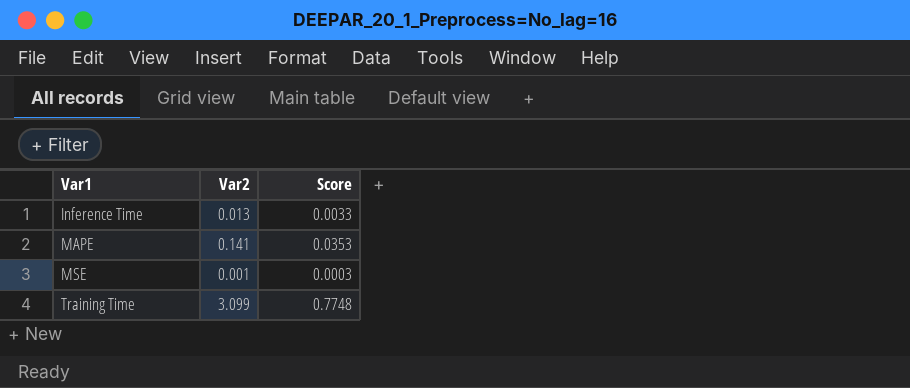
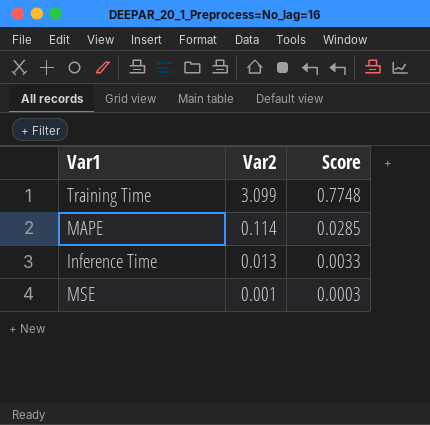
row order: Var1 ascending -> Var2 descending
MAPE | Var2: 0.141 -> 0.114
MAPE | Score: 0.0353 -> 0.0285

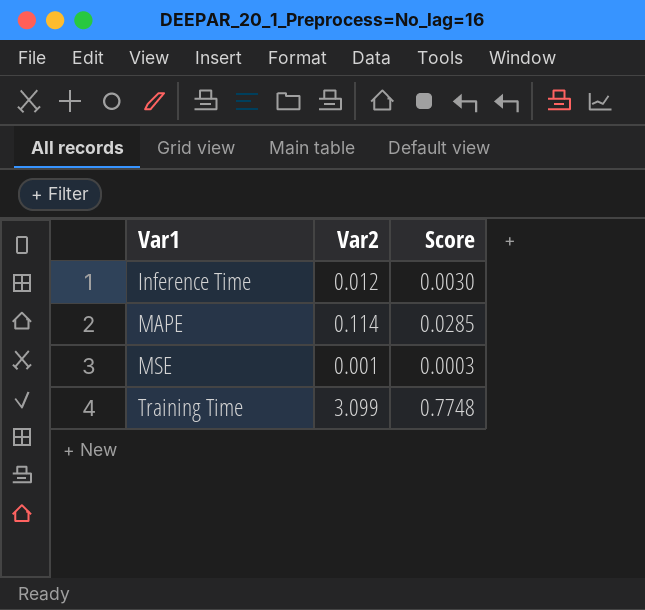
row order: Var2 descending -> Var1 ascending
Inference Time | Var2: 0.013 -> 0.012
Inference Time | Score: 0.0033 -> 0.0030

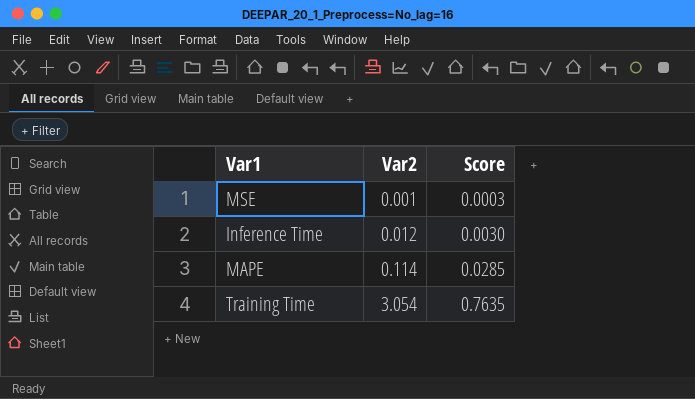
row order: Var1 ascending -> Var2 ascending
Training Time | Var2: 3.099 -> 3.054
Training Time | Score: 0.7748 -> 0.7635

